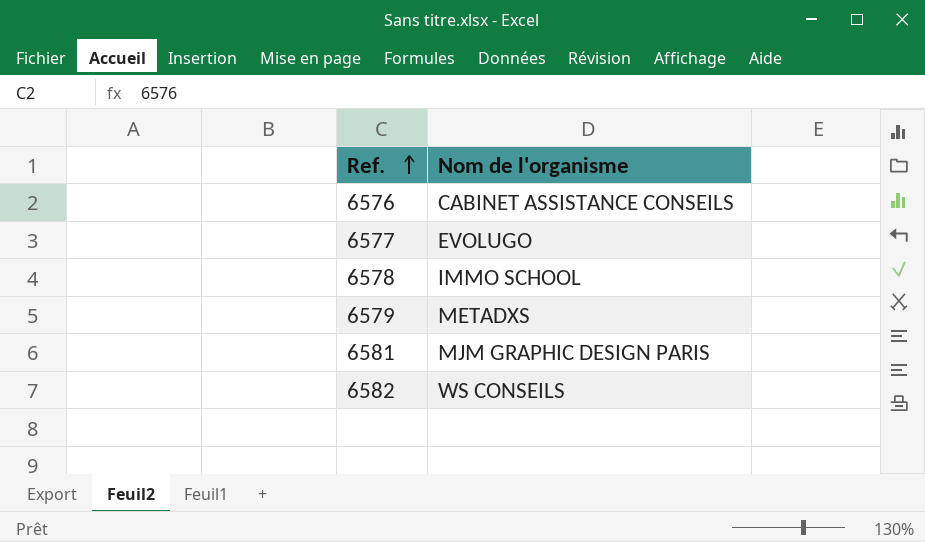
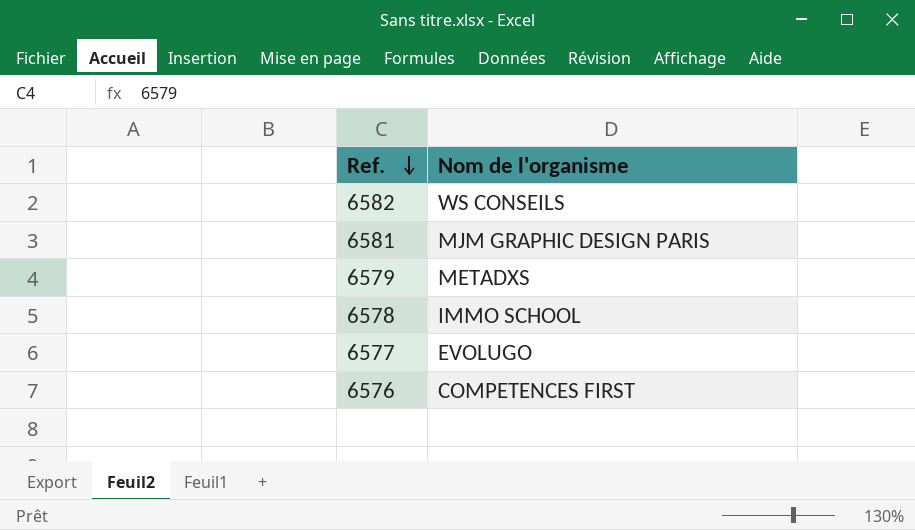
row order: Ref. ascending -> Ref. descending
6576 | Nom de l'organisme: CABINET ASSISTANCE CONSEILS -> COMPETENCES FIRST

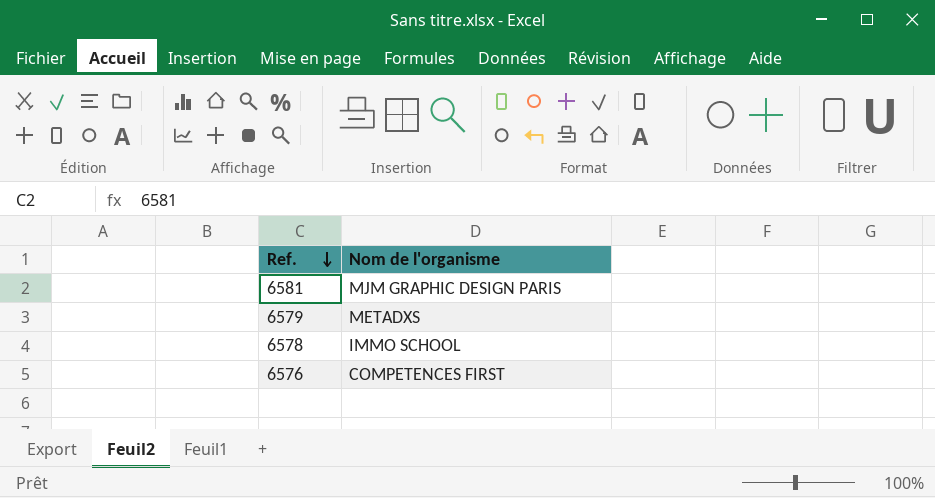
row 6582: WS CONSEILS -> none
row 6577: EVOLUGO -> none

